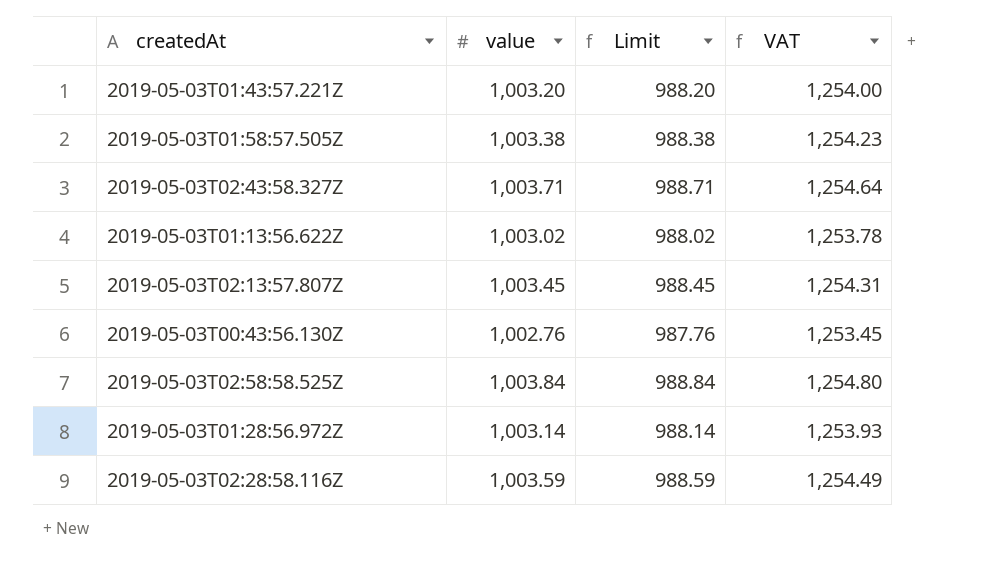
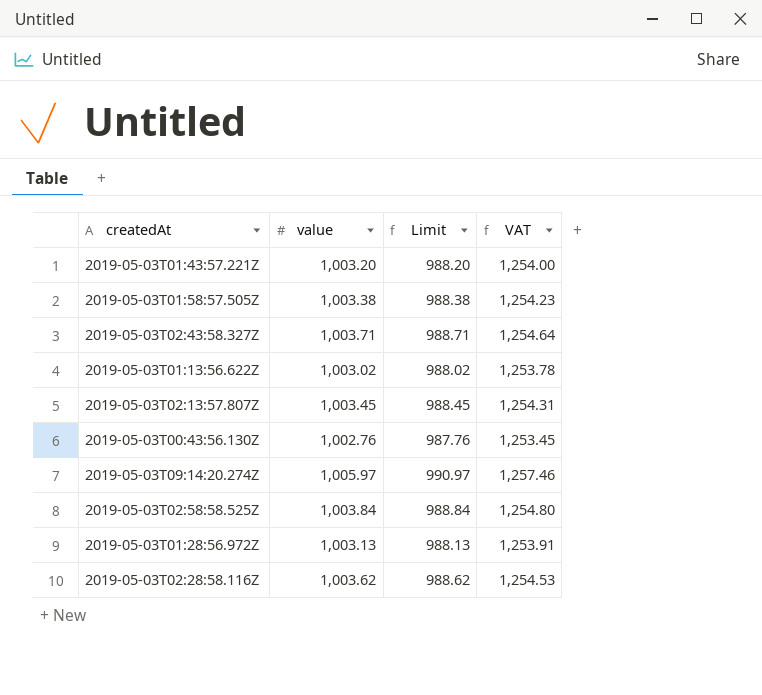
row 2019-05-03T09:14:20.274Z: none -> 1,005.97 | 990.97 | 1,257.46
2019-05-03T01:28:56.972Z | value: 1,003.14 -> 1,003.13
2019-05-03T01:28:56.972Z | Limit: 988.14 -> 988.13
2019-05-03T01:28:56.972Z | VAT: 1,253.93 -> 1,253.91
2019-05-03T02:28:58.116Z | value: 1,003.59 -> 1,003.62
2019-05-03T02:28:58.116Z | Limit: 988.59 -> 988.62
2019-05-03T02:28:58.116Z | VAT: 1,254.49 -> 1,254.53

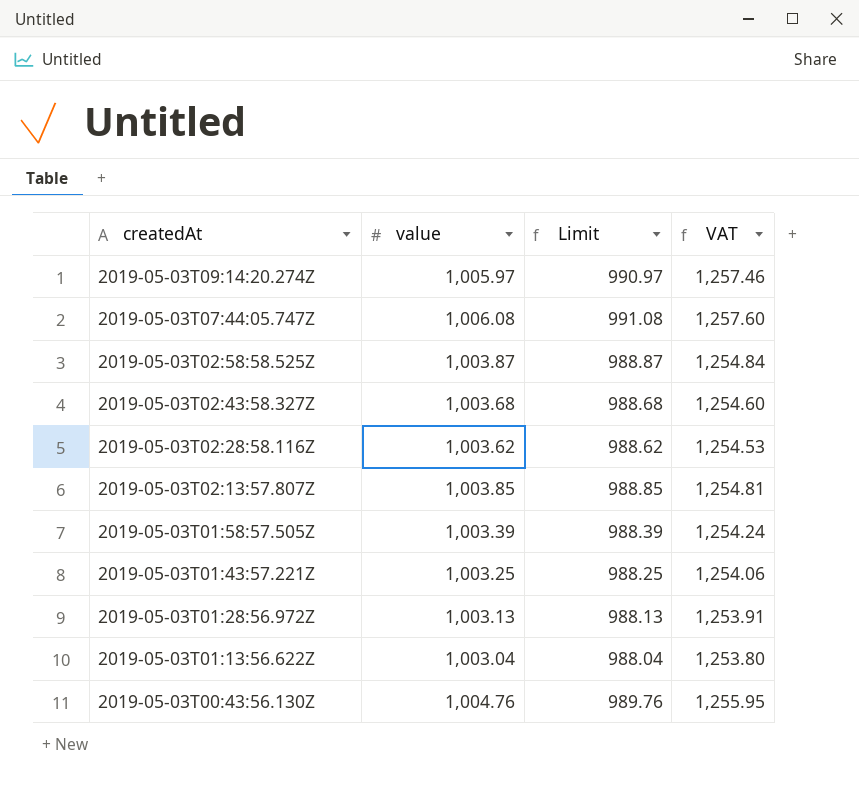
row order: none -> createdAt descending
row 2019-05-03T07:44:05.747Z: none -> 1,006.08 | 991.08 | 1,257.60
2019-05-03T02:58:58.525Z | value: 1,003.84 -> 1,003.87
2019-05-03T02:58:58.525Z | Limit: 988.84 -> 988.87
2019-05-03T02:58:58.525Z | VAT: 1,254.80 -> 1,254.84
2019-05-03T02:43:58.327Z | value: 1,003.71 -> 1,003.68
2019-05-03T02:43:58.327Z | Limit: 988.71 -> 988.68
2019-05-03T02:43:58.327Z | VAT: 1,254.64 -> 1,254.60
2019-05-03T02:13:57.807Z | value: 1,003.45 -> 1,003.85
2019-05-03T02:13:57.807Z | Limit: 988.45 -> 988.85
2019-05-03T02:13:57.807Z | VAT: 1,254.31 -> 1,254.81
2019-05-03T01:58:57.505Z | value: 1,003.38 -> 1,003.39
2019-05-03T01:58:57.505Z | Limit: 988.38 -> 988.39
2019-05-03T01:58:57.505Z | VAT: 1,254.23 -> 1,254.24
2019-05-03T01:43:57.221Z | value: 1,003.20 -> 1,003.25
2019-05-03T01:43:57.221Z | Limit: 988.20 -> 988.25
2019-05-03T01:43:57.221Z | VAT: 1,254.00 -> 1,254.06
2019-05-03T01:13:56.622Z | value: 1,003.02 -> 1,003.04
2019-05-03T01:13:56.622Z | Limit: 988.02 -> 988.04
2019-05-03T01:13:56.622Z | VAT: 1,253.78 -> 1,253.80
2019-05-03T00:43:56.130Z | value: 1,002.76 -> 1,004.76
2019-05-03T00:43:56.130Z | Limit: 987.76 -> 989.76
2019-05-03T00:43:56.130Z | VAT: 1,253.45 -> 1,255.95

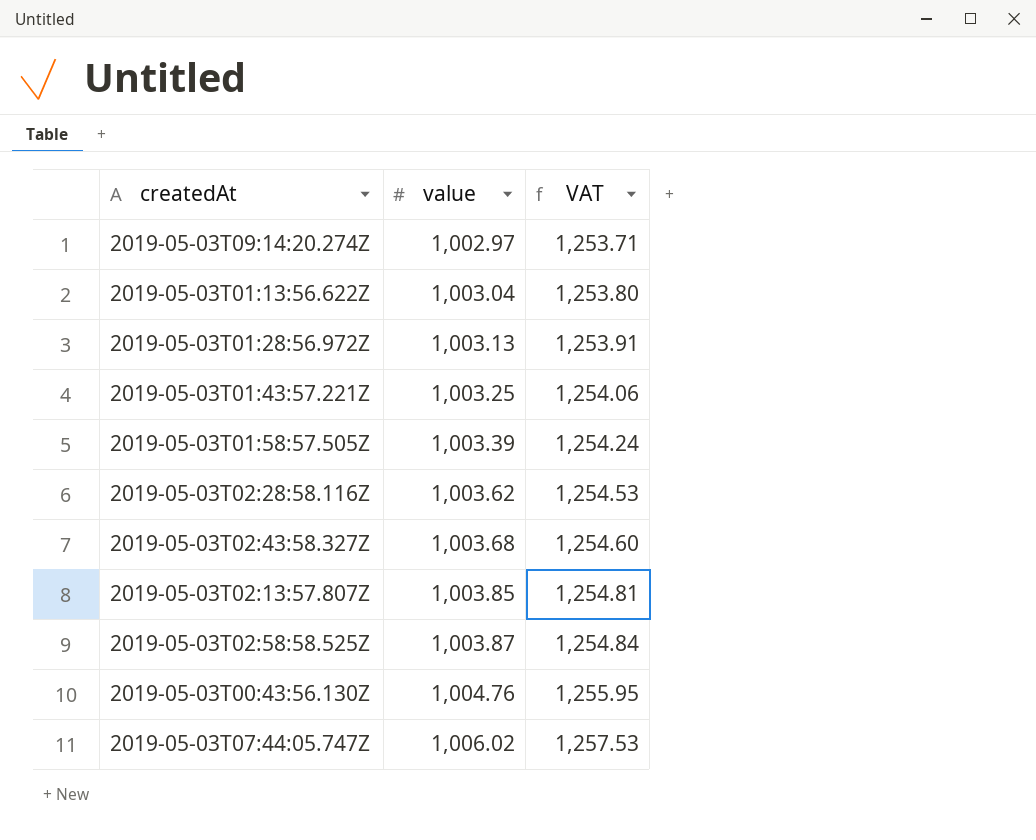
row order: createdAt descending -> value ascending
column Limit | formula: [value] - 15 -> none
2019-05-03T09:14:20.274Z | value: 1,005.97 -> 1,002.97
2019-05-03T09:14:20.274Z | VAT: 1,257.46 -> 1,253.71
2019-05-03T07:44:05.747Z | value: 1,006.08 -> 1,006.02
2019-05-03T07:44:05.747Z | VAT: 1,257.60 -> 1,257.53

